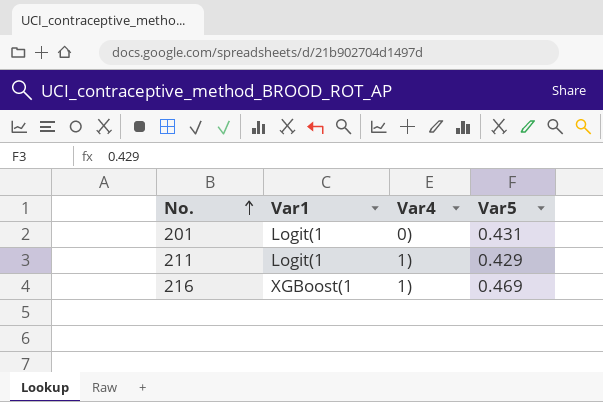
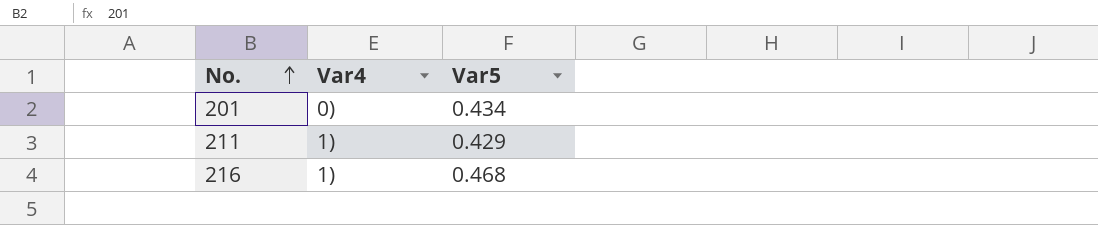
column Var1 | position: 2 -> none
201 | Var5: 0.431 -> 0.434
216 | Var5: 0.469 -> 0.468

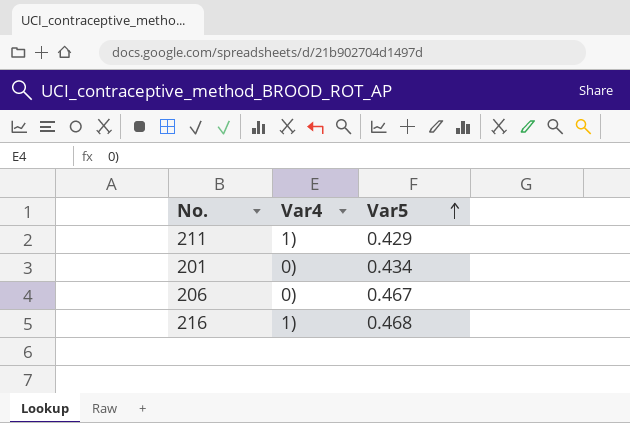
row order: No. ascending -> Var5 ascending
row 206: none -> 0) | 0.467

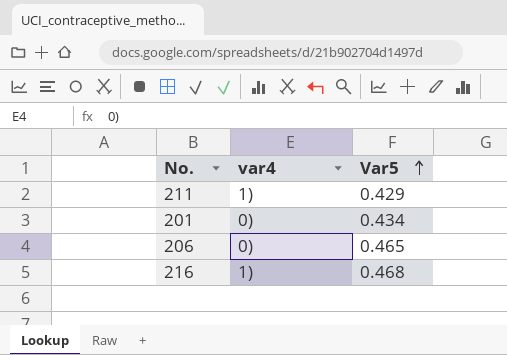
column name: Var4 -> var4
206 | Var5: 0.467 -> 0.465

